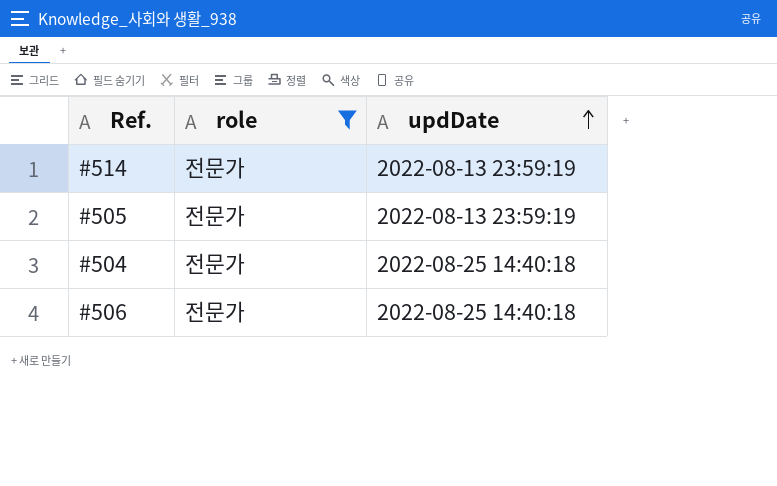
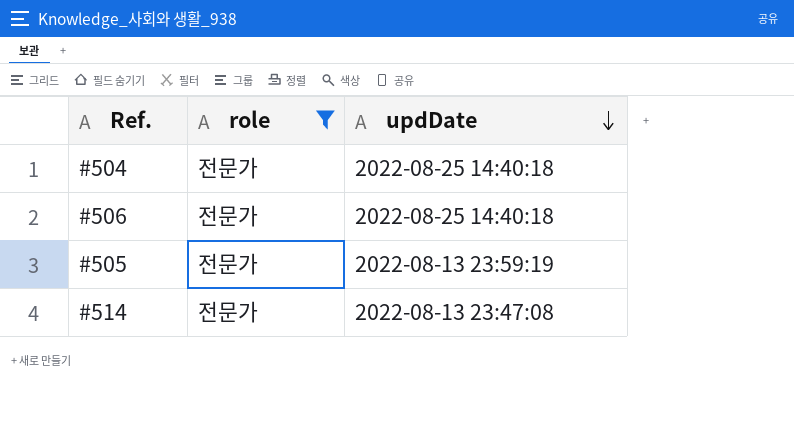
row order: updDate ascending -> updDate descending
#514 | updDate: 2022-08-13 23:59:19 -> 2022-08-13 23:47:08

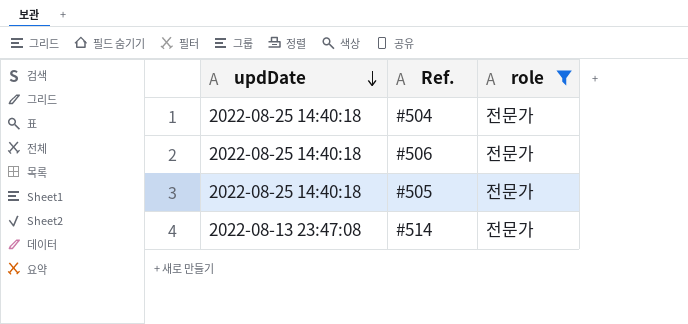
column updDate | position: 3 -> 1
#505 | updDate: 2022-08-13 23:59:19 -> 2022-08-25 14:40:18

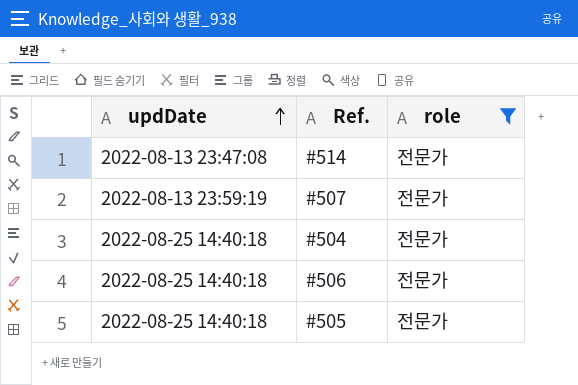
row order: updDate descending -> updDate ascending
row #507: none -> 2022-08-13 23:59:19 | 전문가

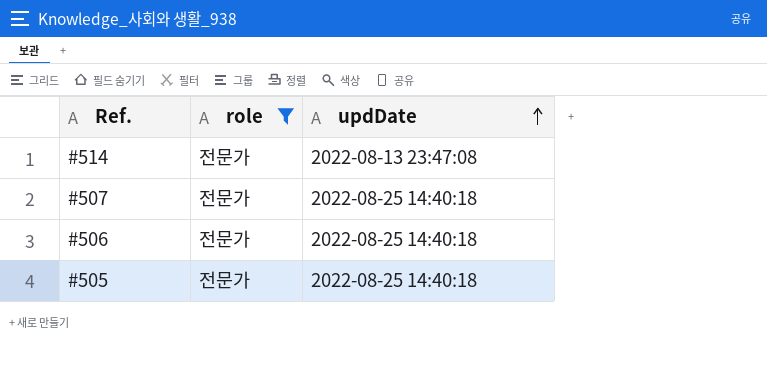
column updDate | position: 1 -> 3
row #504: 2022-08-25 14:40:18 | 전문가 -> none
#507 | updDate: 2022-08-13 23:59:19 -> 2022-08-25 14:40:18

